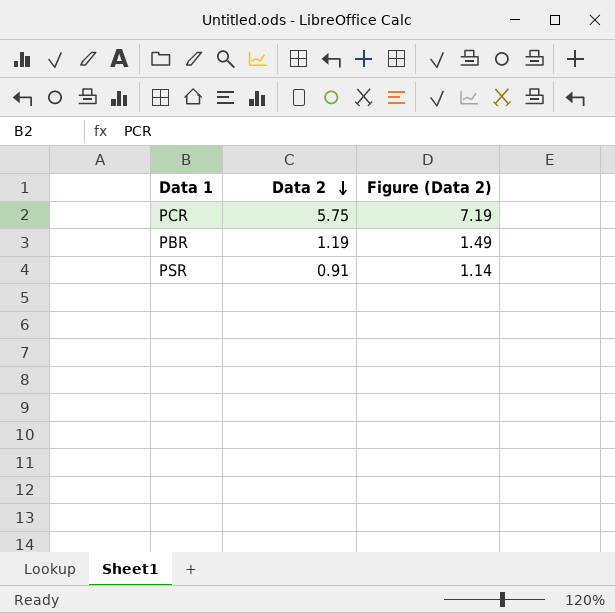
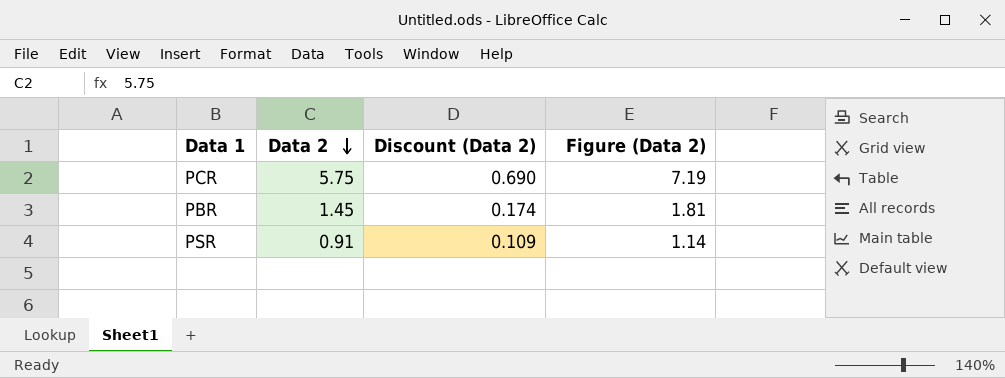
column Discount (Data 2) | formula: none -> [Data 2] * 0.12
PBR | Data 2: 1.19 -> 1.45
PBR | Figure (Data 2): 1.49 -> 1.81

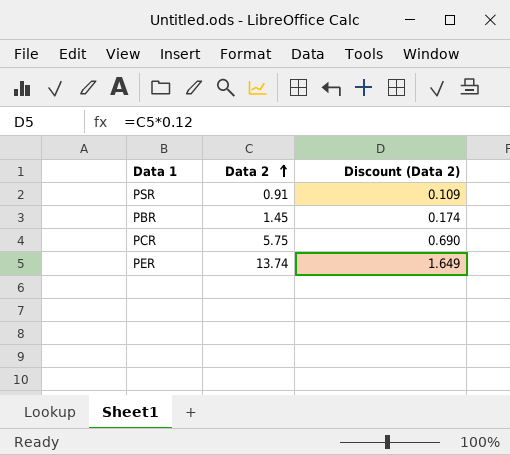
row order: Data 2 descending -> Data 2 ascending
column Figure (Data 2) | formula: [Data 2] * 1.25 -> none
row PER: none -> 13.74 | 1.649

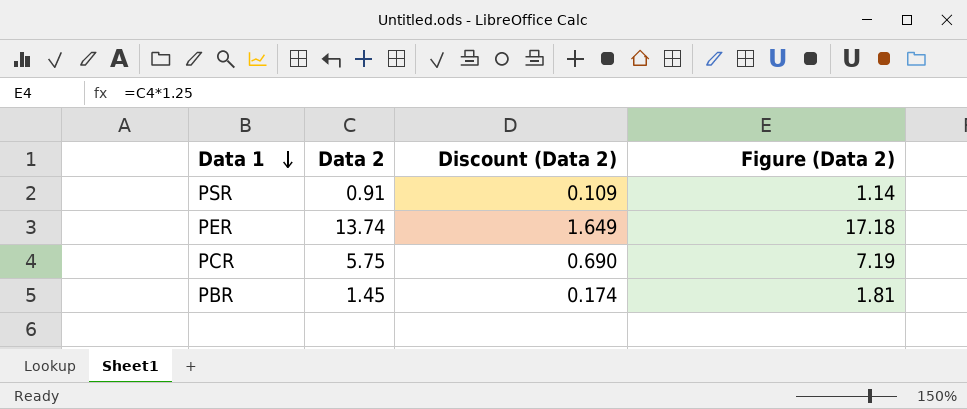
row order: Data 2 ascending -> Data 1 descending
column Figure (Data 2) | formula: none -> [Data 2] * 1.25

